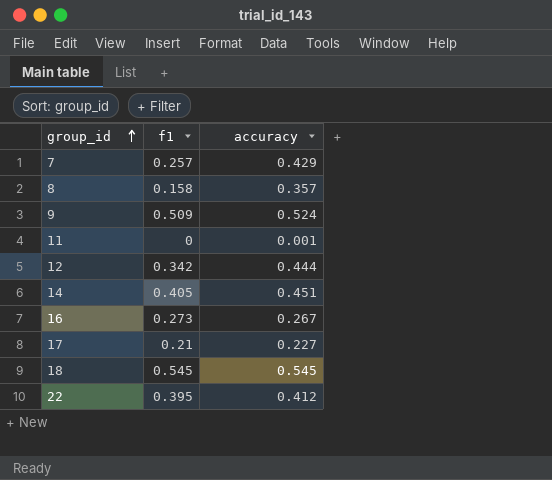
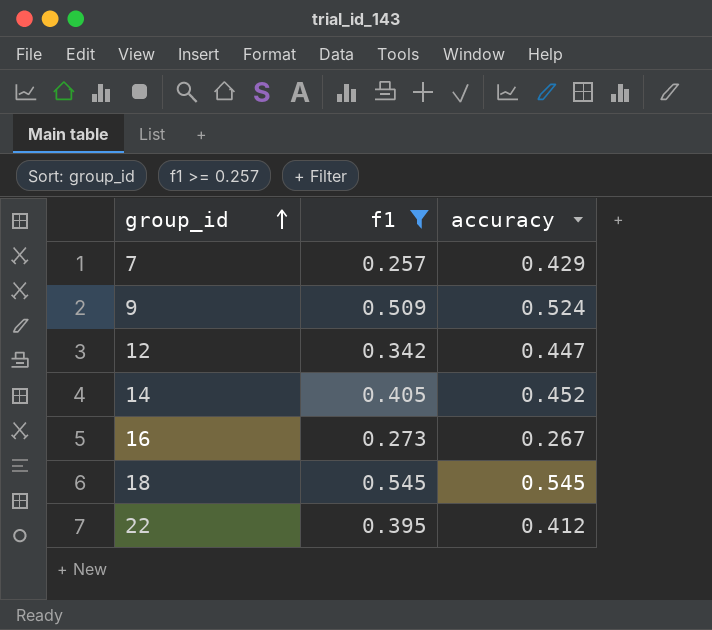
filter: none -> f1 >= 0.257
12 | accuracy: 0.444 -> 0.447
14 | accuracy: 0.451 -> 0.452

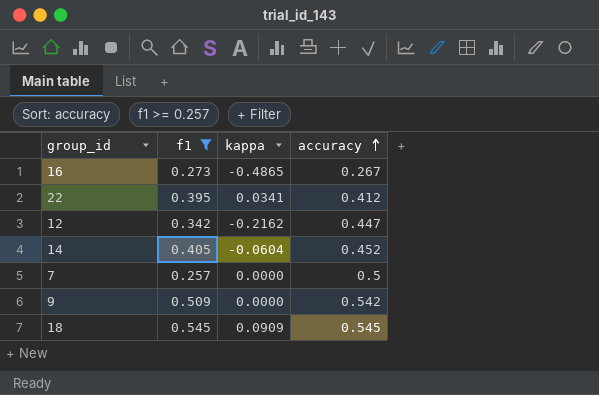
row order: group_id ascending -> accuracy ascending
column kappa | position: none -> 3
7 | accuracy: 0.429 -> 0.5
9 | accuracy: 0.524 -> 0.542

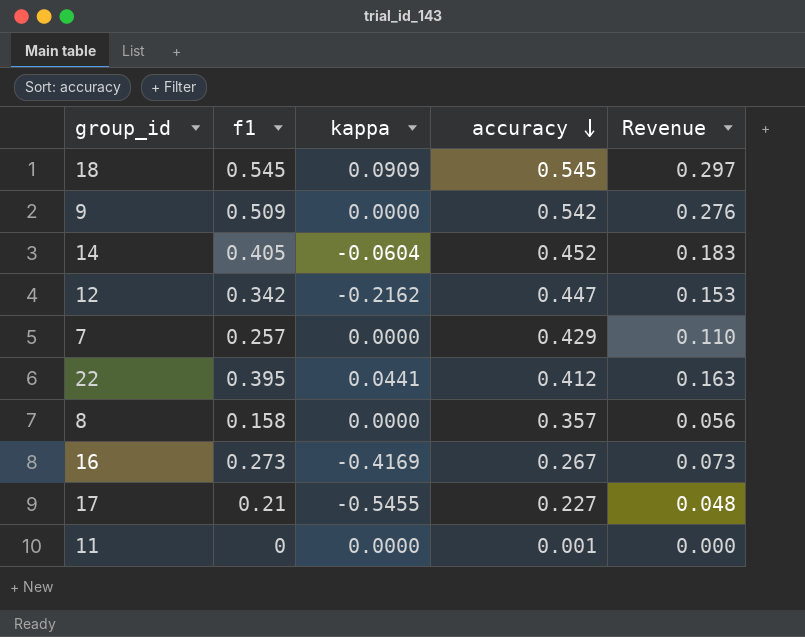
filter: f1 >= 0.257 -> none
row order: accuracy ascending -> accuracy descending
column Revenue | formula: none -> [f1] * [accuracy]
7 | accuracy: 0.5 -> 0.429
22 | kappa: 0.0341 -> 0.0441
16 | kappa: -0.4865 -> -0.4169

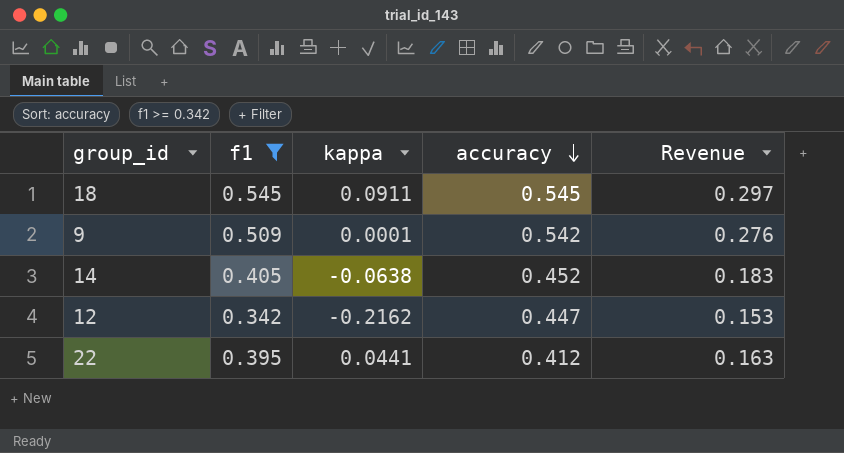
filter: none -> f1 >= 0.342
18 | kappa: 0.0909 -> 0.0911
9 | kappa: 0.0000 -> 0.0001
14 | kappa: -0.0604 -> -0.0638

